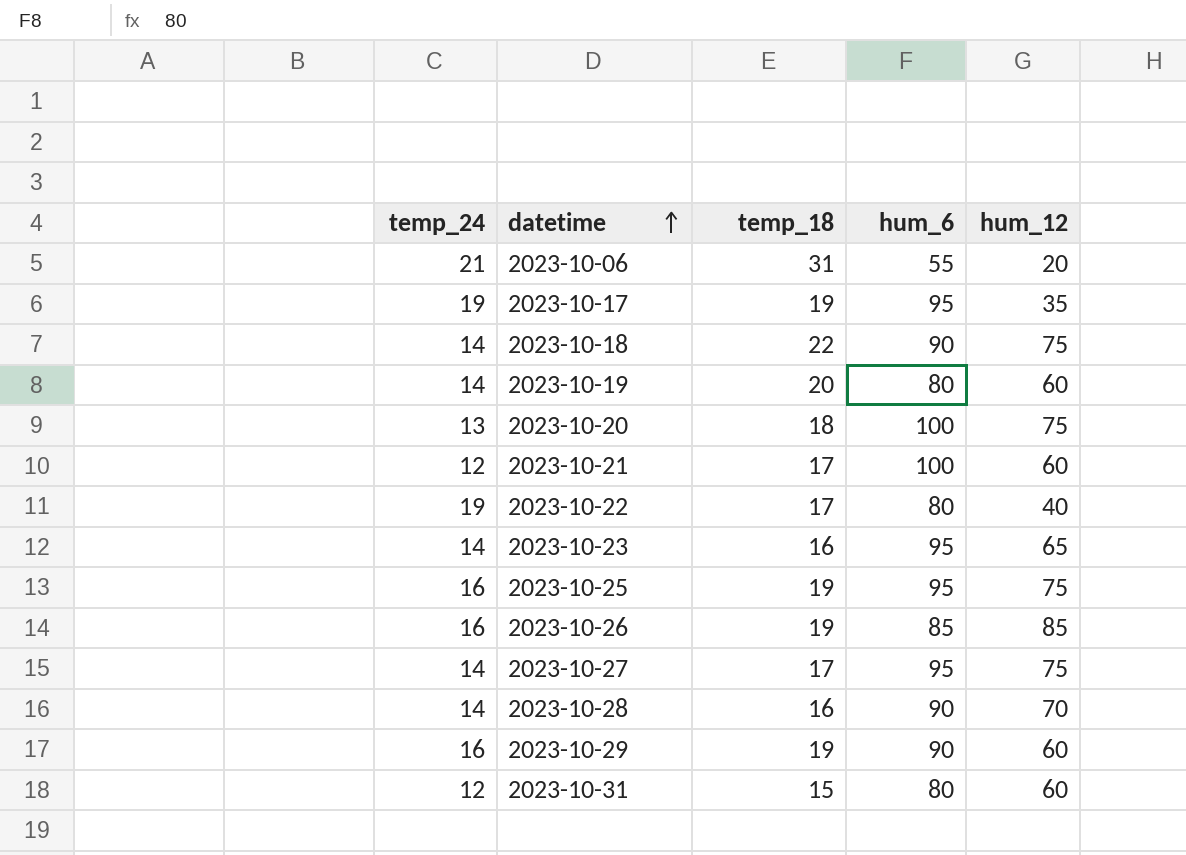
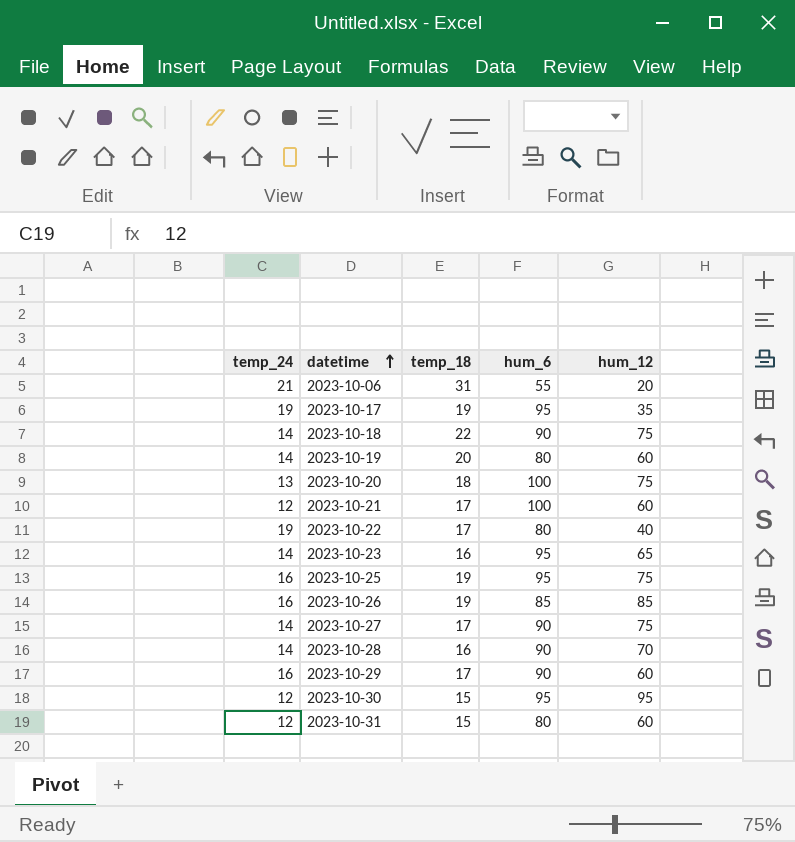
2023-10-27 | hum_6: 95 -> 90
2023-10-29 | temp_18: 19 -> 17
row 2023-10-30: none -> 12 | 15 | 95 | 95

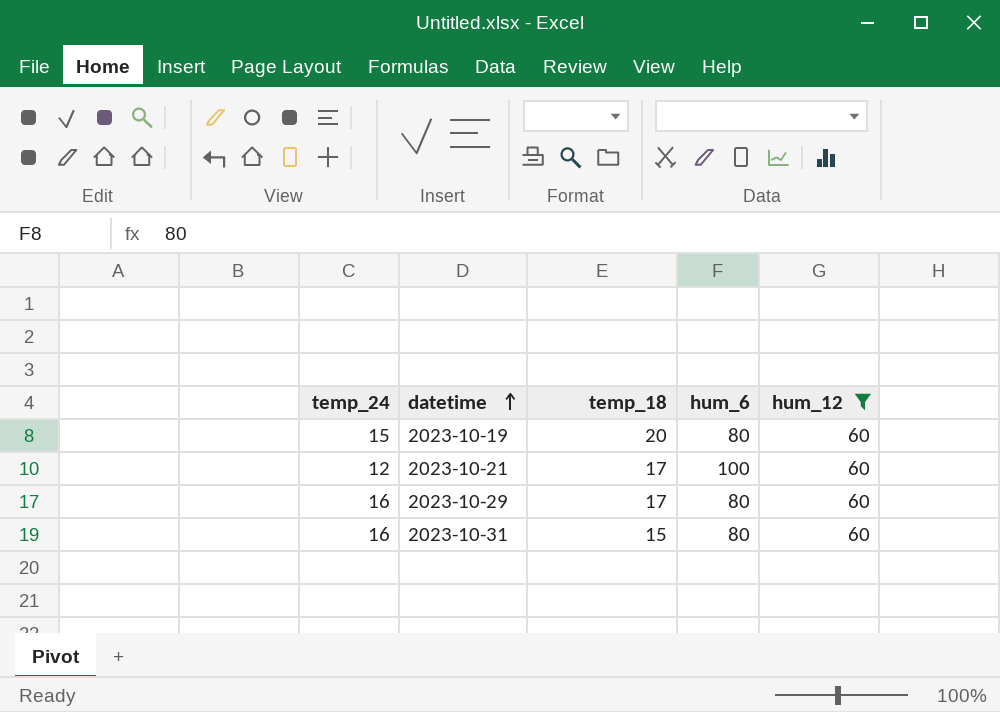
filter: none -> hum_12 = 60
2023-10-19 | temp_24: 14 -> 15
2023-10-29 | hum_6: 90 -> 80
2023-10-31 | temp_24: 12 -> 16

